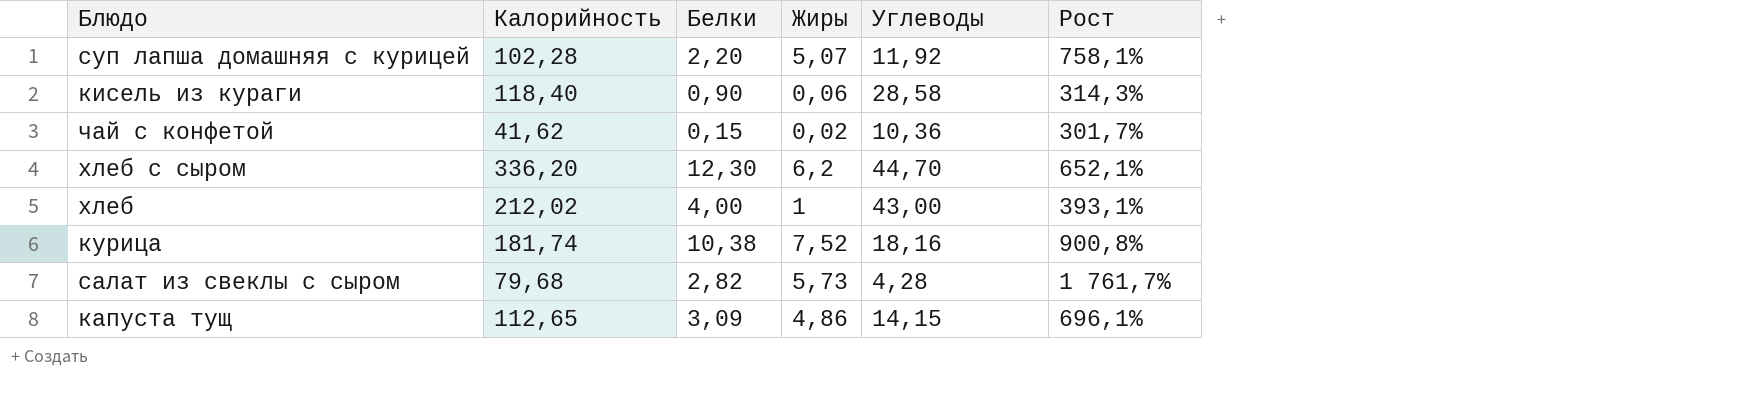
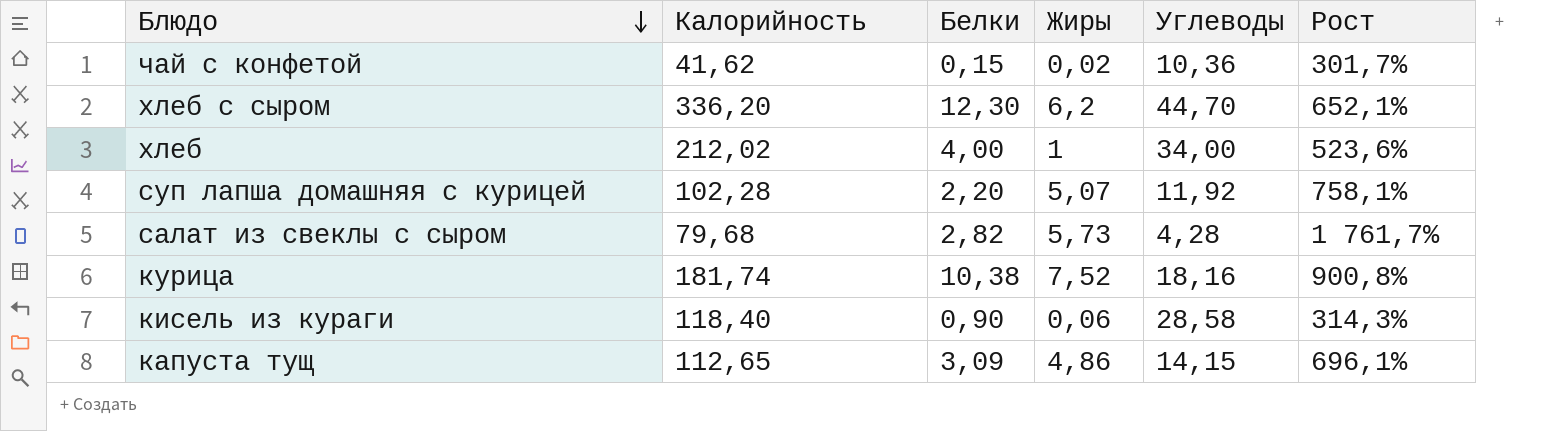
row order: none -> Блюдо descending
хлеб | Углеводы: 43,00 -> 34,00
хлеб | Рост: 393,1% -> 523,6%

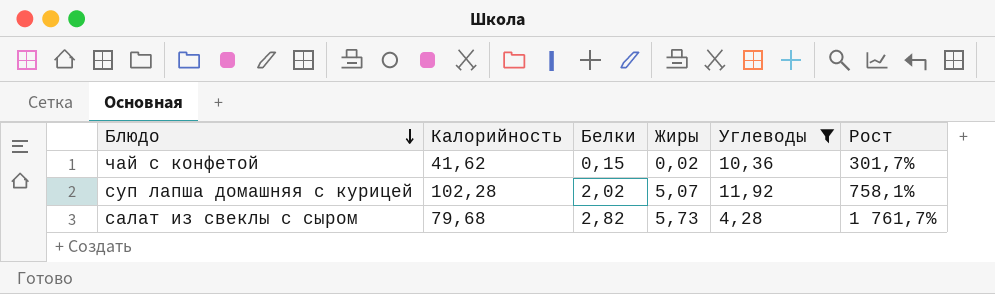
filter: none -> Углеводы <= 11,92
суп лапша домашняя с курицей | Белки: 2,20 -> 2,02

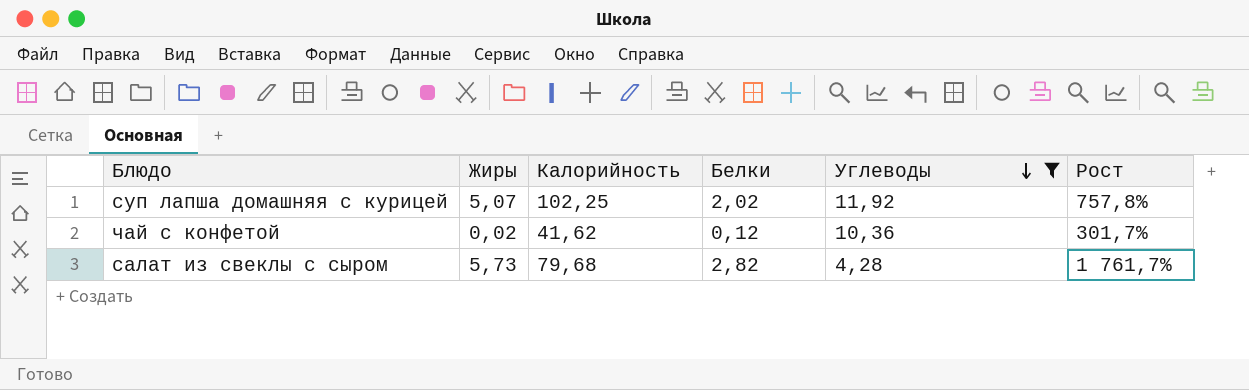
row order: Блюдо descending -> Углеводы descending
column Жиры | position: 4 -> 2
суп лапша домашняя с курицей | Калорийность: 102,28 -> 102,25
суп лапша домашняя с курицей | Рост: 758,1% -> 757,8%
чай с конфетой | Белки: 0,15 -> 0,12

